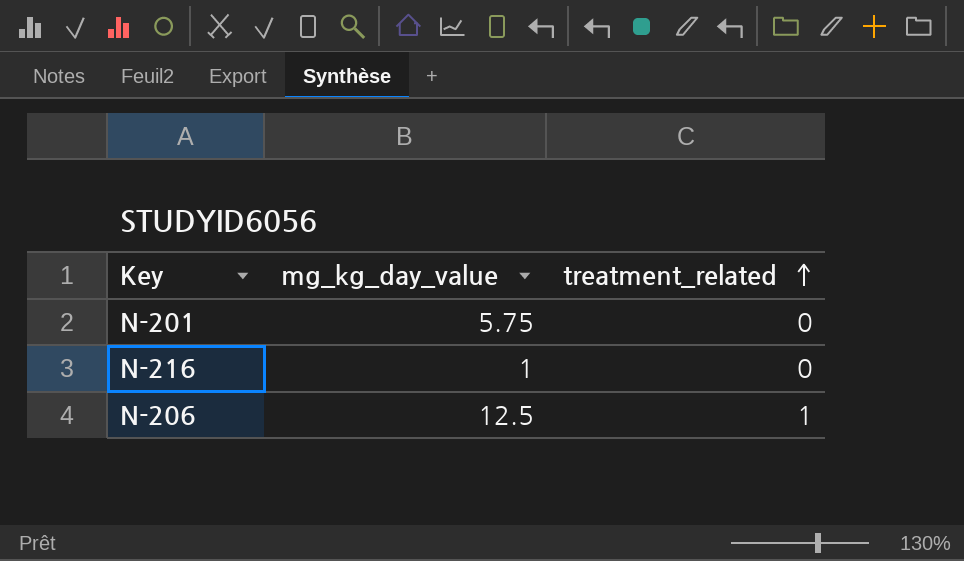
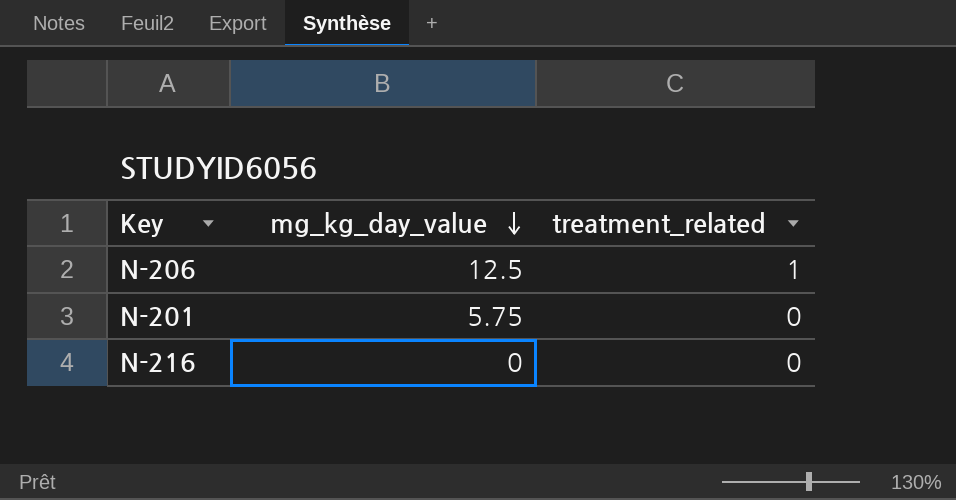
row order: treatment_related ascending -> mg_kg_day_value descending
N-216 | mg_kg_day_value: 1 -> 0

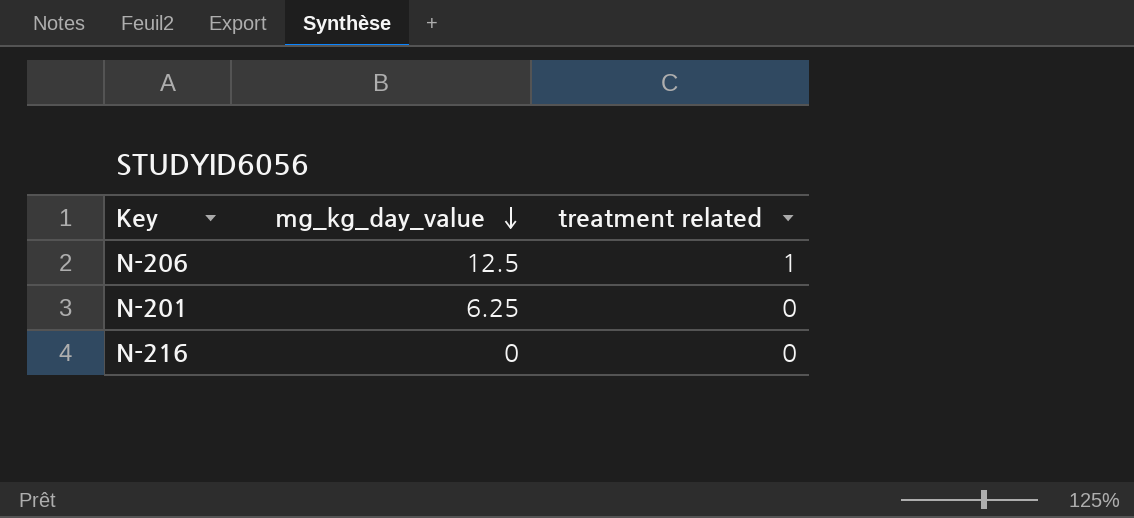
column name: treatment_related -> treatment related
N-201 | mg_kg_day_value: 5.75 -> 6.25

